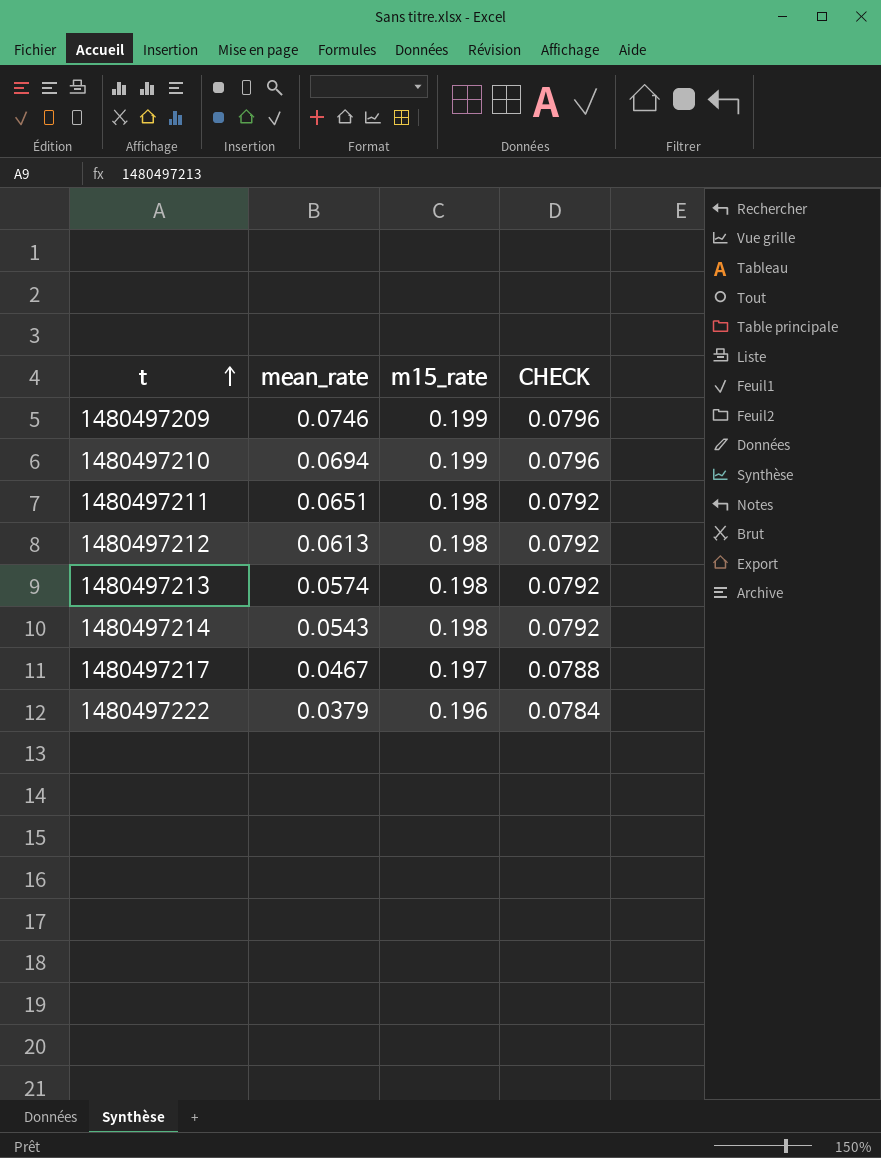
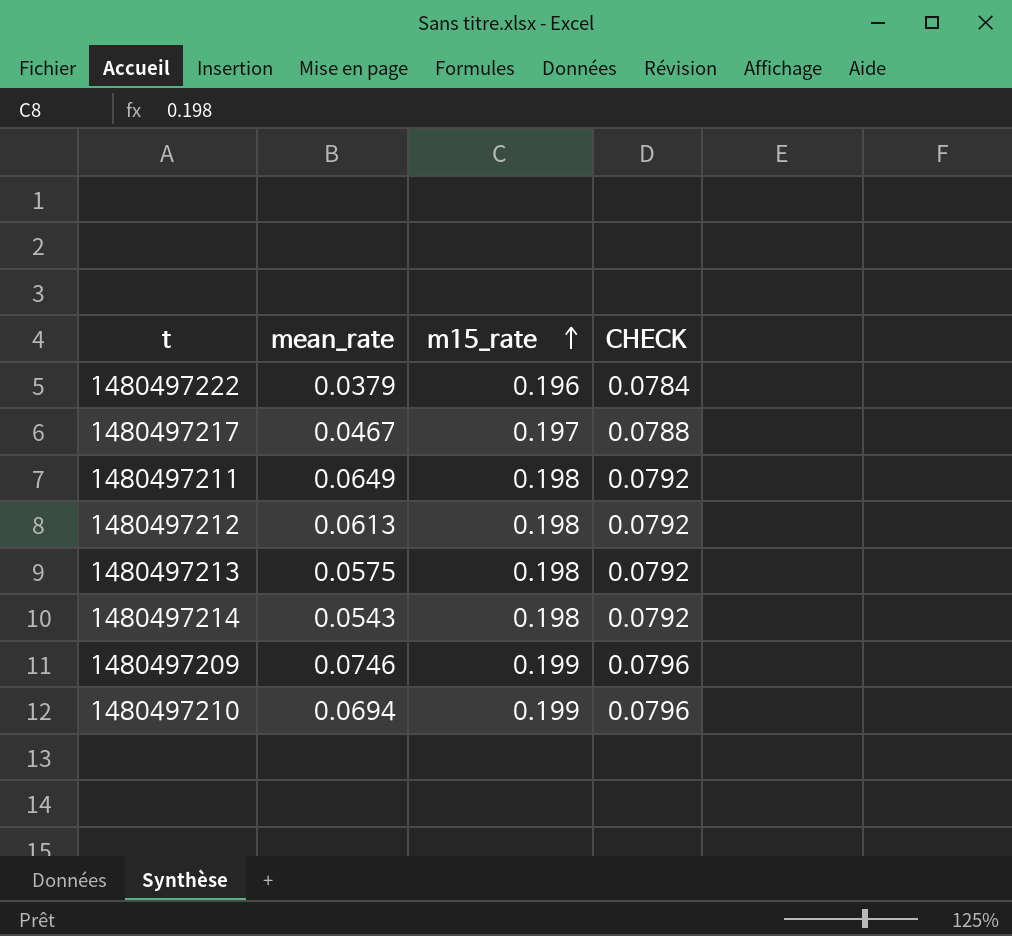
row order: t ascending -> m15_rate ascending
1480497211 | mean_rate: 0.0651 -> 0.0649
1480497213 | mean_rate: 0.0574 -> 0.0575

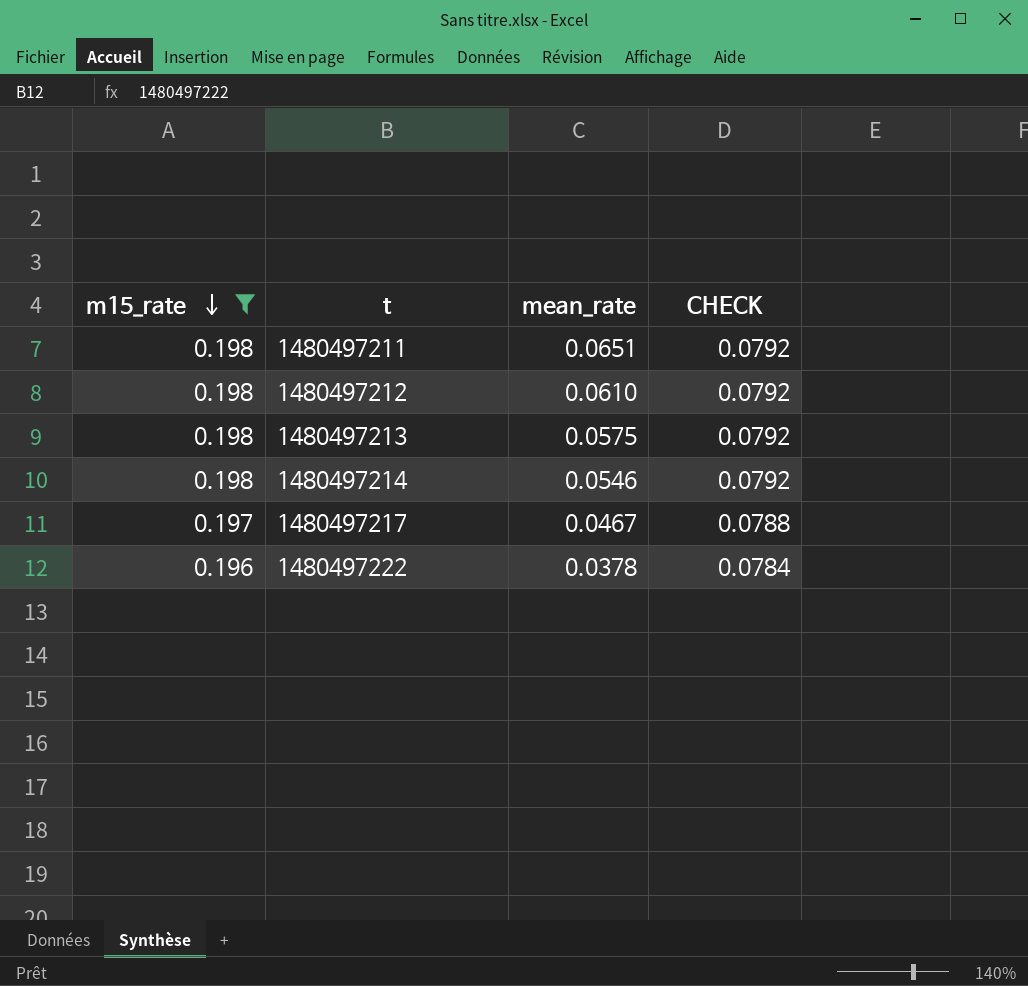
filter: none -> m15_rate != 0.199
row order: m15_rate ascending -> m15_rate descending
column m15_rate | position: 3 -> 1
1480497211 | mean_rate: 0.0649 -> 0.0651
1480497212 | mean_rate: 0.0613 -> 0.0610
1480497214 | mean_rate: 0.0543 -> 0.0546
1480497222 | mean_rate: 0.0379 -> 0.0378

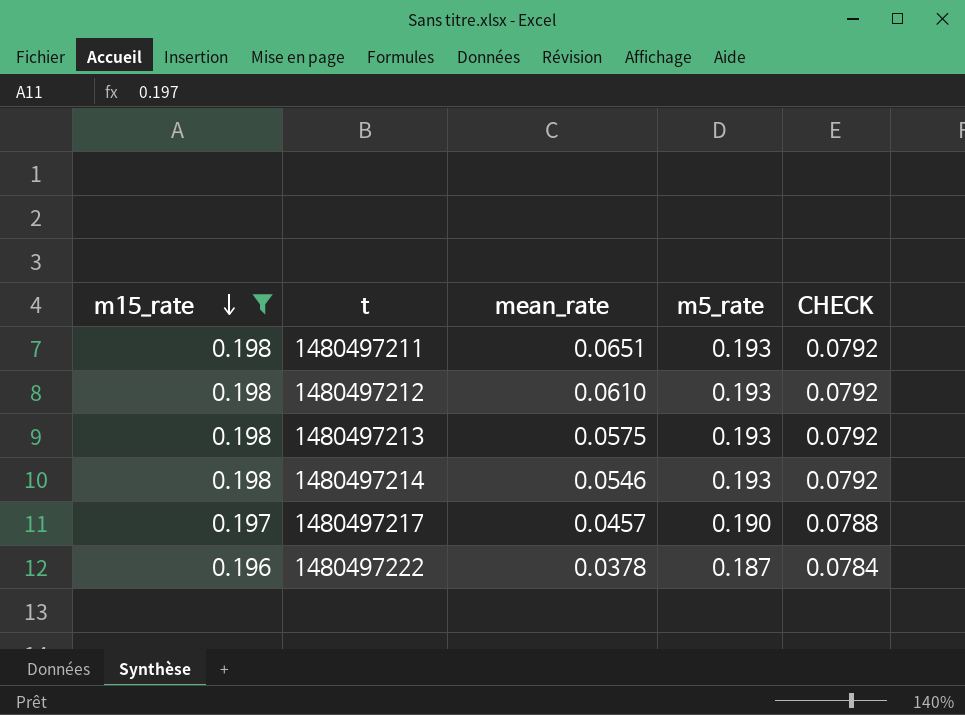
column m5_rate | position: none -> 4
1480497217 | mean_rate: 0.0467 -> 0.0457

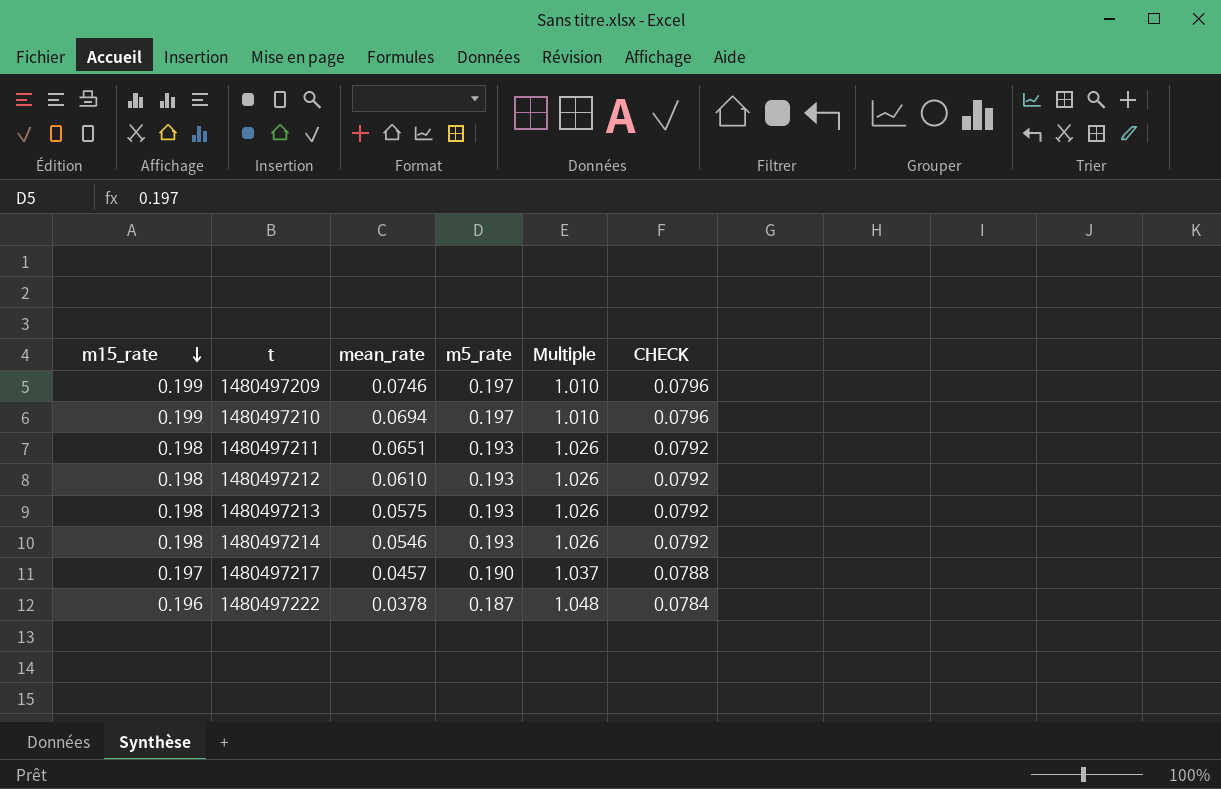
filter: m15_rate != 0.199 -> none
column Multiple | formula: none -> [m15_rate] / [m5_rate]

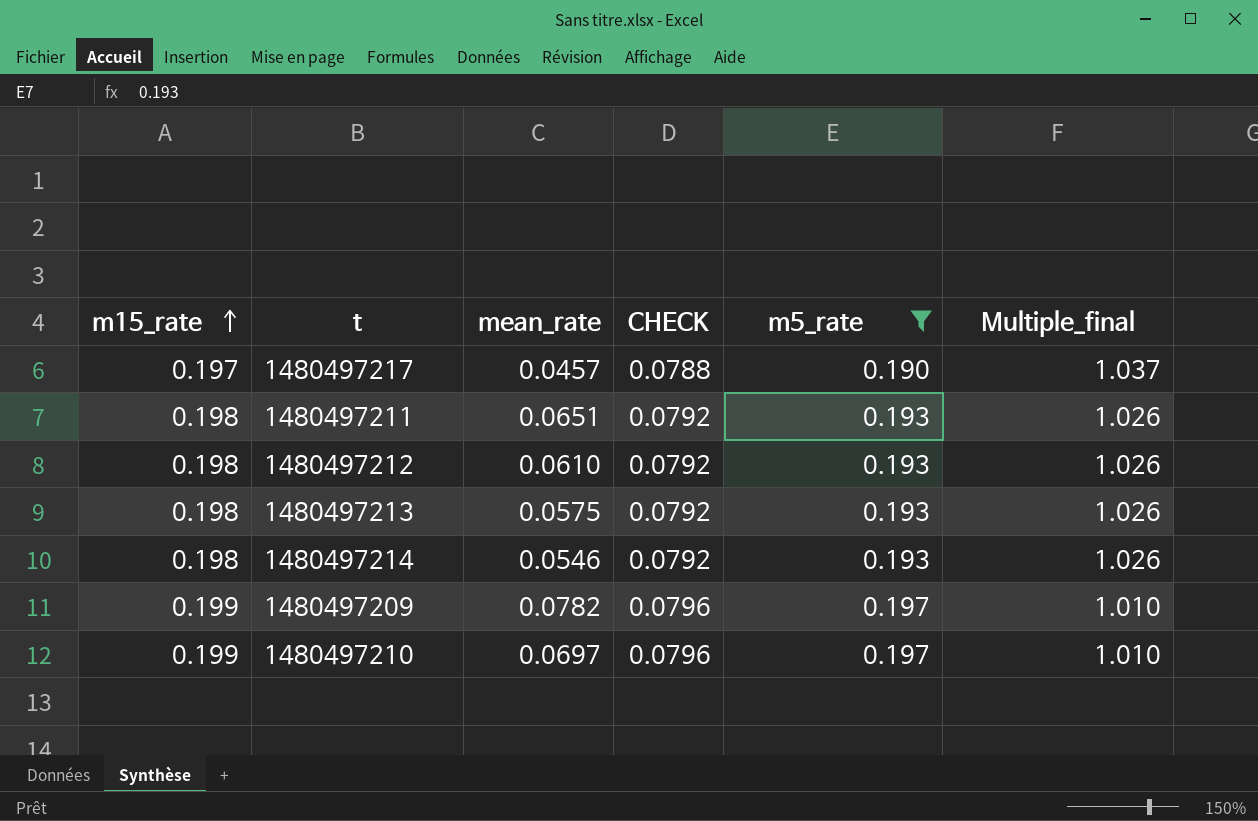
filter: none -> m5_rate != 0.187
row order: m15_rate descending -> m15_rate ascending
column CHECK | position: 6 -> 4
column name: Multiple -> Multiple_final
1480497209 | mean_rate: 0.0746 -> 0.0782
1480497210 | mean_rate: 0.0694 -> 0.0697

